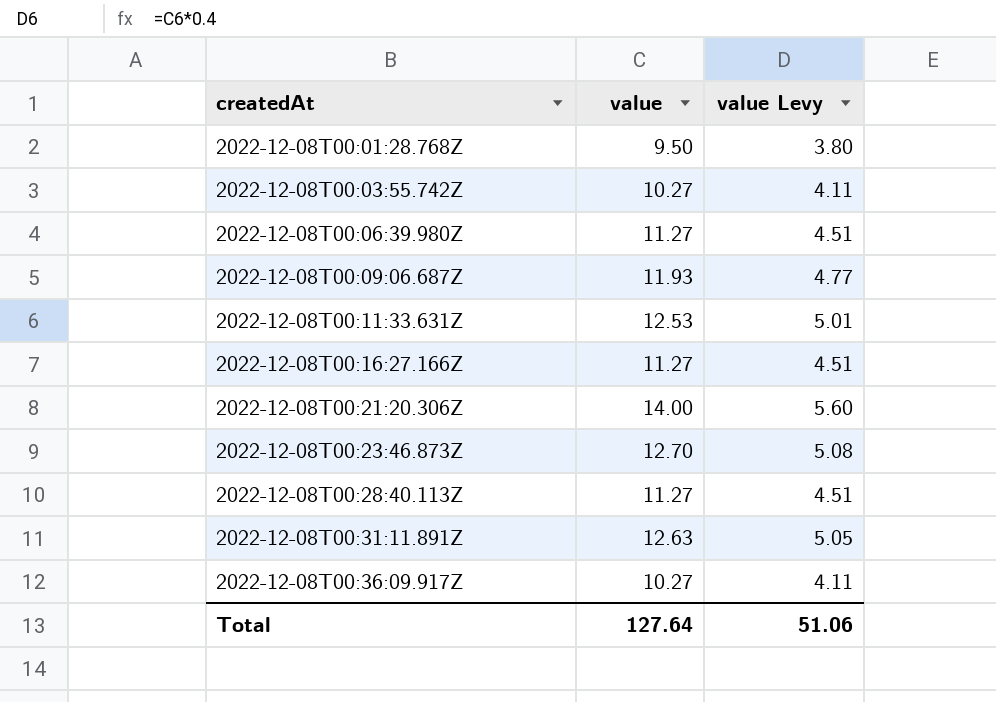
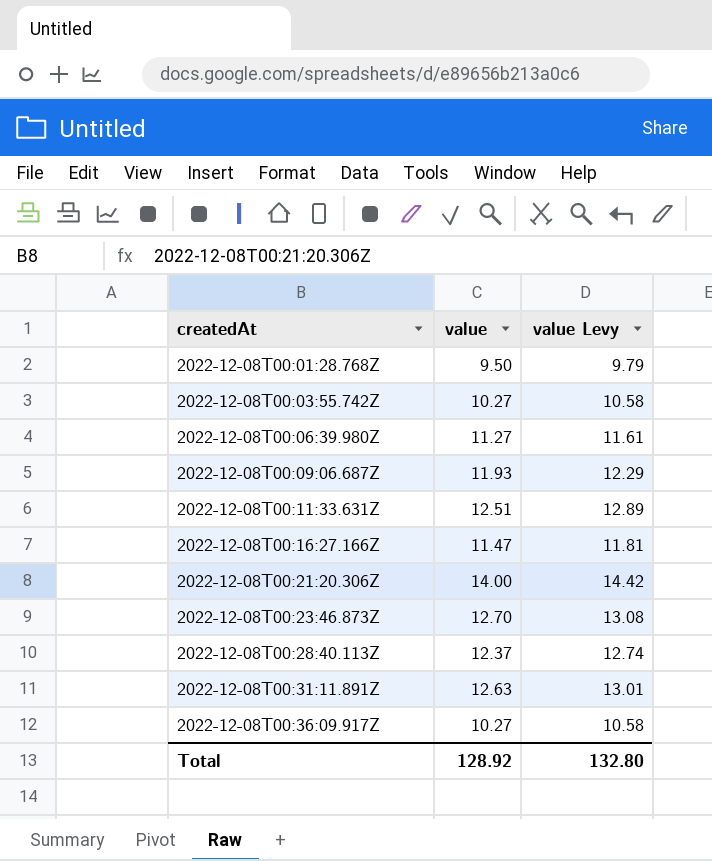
column value Levy | formula: [value] * 0.4 -> [value] * 1.03
2022-12-08T00:11:33.631Z | value: 12.53 -> 12.51
2022-12-08T00:16:27.166Z | value: 11.27 -> 11.47
2022-12-08T00:28:40.113Z | value: 11.27 -> 12.37
Total | value: 127.64 -> 128.92
Total | value Levy: 51.06 -> 132.80

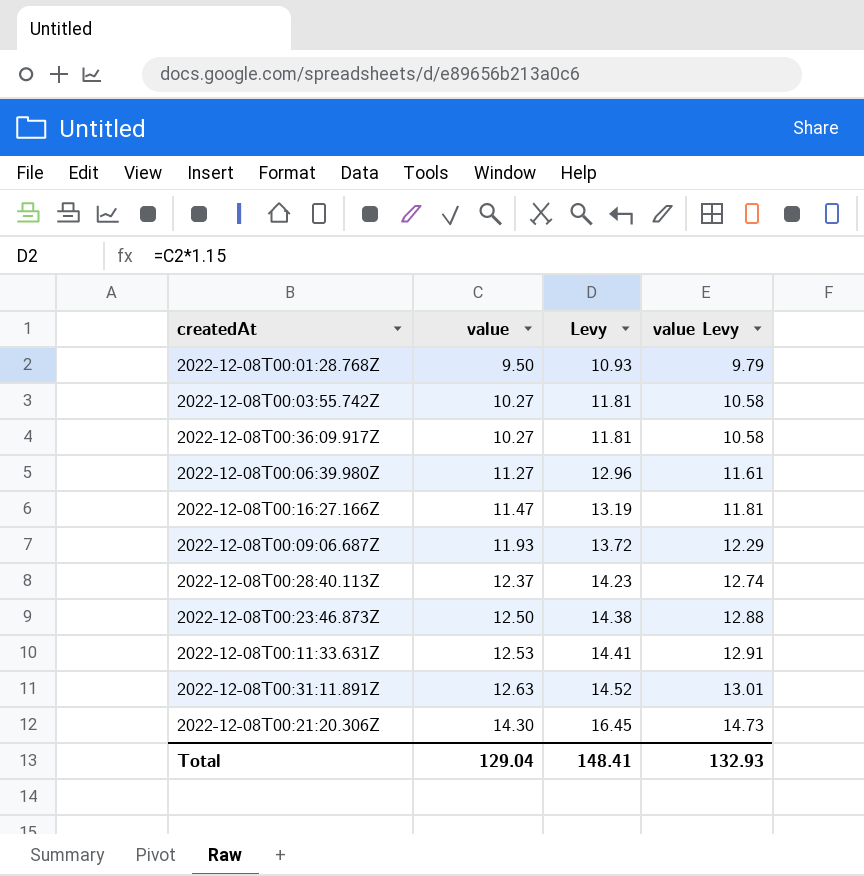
row order: createdAt ascending -> value ascending
column Levy | formula: none -> [value] * 1.15
2022-12-08T00:23:46.873Z | value: 12.70 -> 12.50
2022-12-08T00:23:46.873Z | value Levy: 13.08 -> 12.88
2022-12-08T00:11:33.631Z | value: 12.51 -> 12.53
2022-12-08T00:11:33.631Z | value Levy: 12.89 -> 12.91
2022-12-08T00:21:20.306Z | value: 14.00 -> 14.30
2022-12-08T00:21:20.306Z | value Levy: 14.42 -> 14.73
Total | value: 128.92 -> 129.04
Total | value Levy: 132.80 -> 132.93

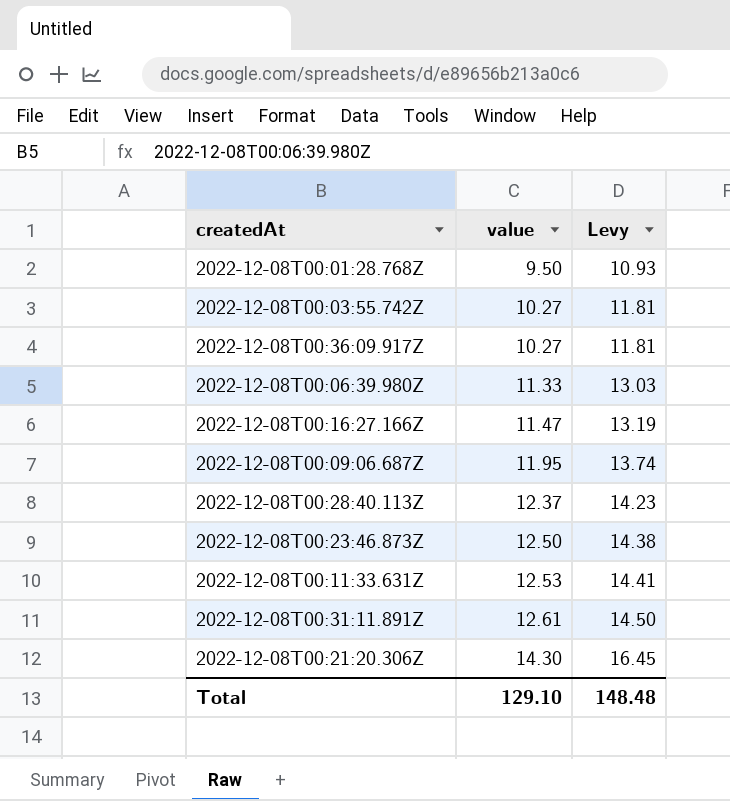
column value Levy | formula: [value] * 1.03 -> none
2022-12-08T00:06:39.980Z | value: 11.27 -> 11.33
2022-12-08T00:06:39.980Z | Levy: 12.96 -> 13.03
2022-12-08T00:09:06.687Z | value: 11.93 -> 11.95
2022-12-08T00:09:06.687Z | Levy: 13.72 -> 13.74
2022-12-08T00:31:11.891Z | value: 12.63 -> 12.61
2022-12-08T00:31:11.891Z | Levy: 14.52 -> 14.50
Total | value: 129.04 -> 129.10
Total | Levy: 148.41 -> 148.48

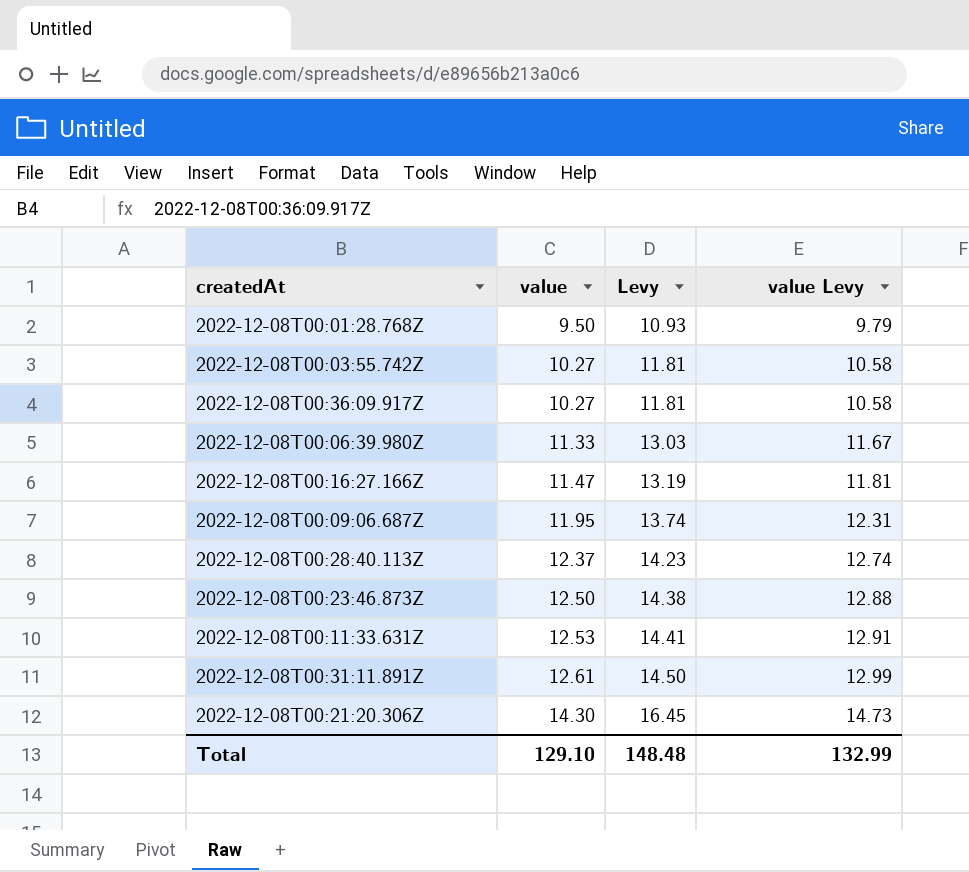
column value Levy | formula: none -> [value] * 1.03

